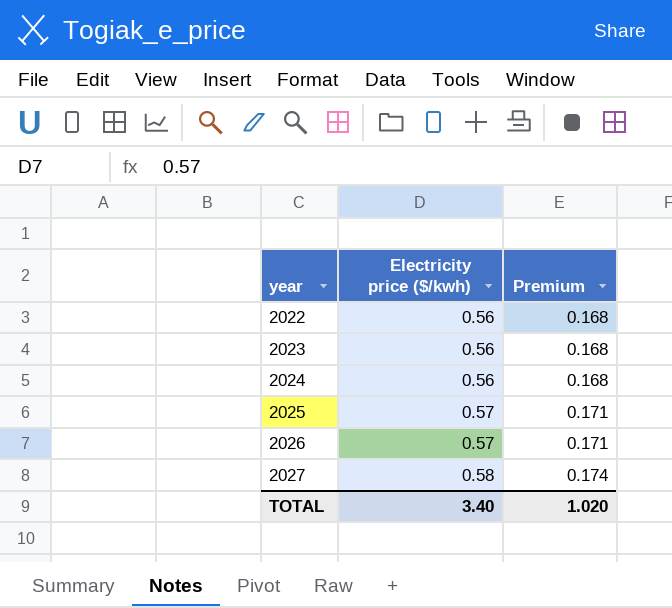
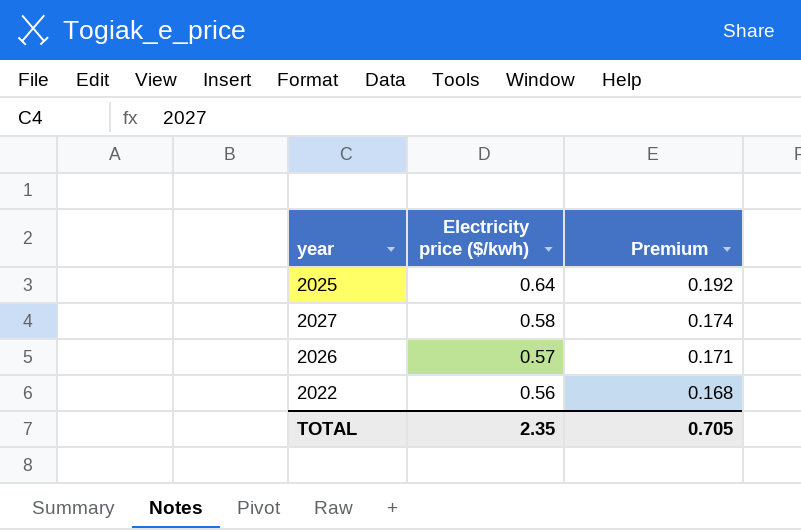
row order: year ascending -> Electricity price ($/kwh) descending
row 2023: 0.56 | 0.168 -> none
row 2024: 0.56 | 0.168 -> none
2025 | Electricity price ($/kwh): 0.57 -> 0.64
2025 | Premium: 0.171 -> 0.192
TOTAL | Electricity price ($/kwh): 3.40 -> 2.35
TOTAL | Premium: 1.020 -> 0.705

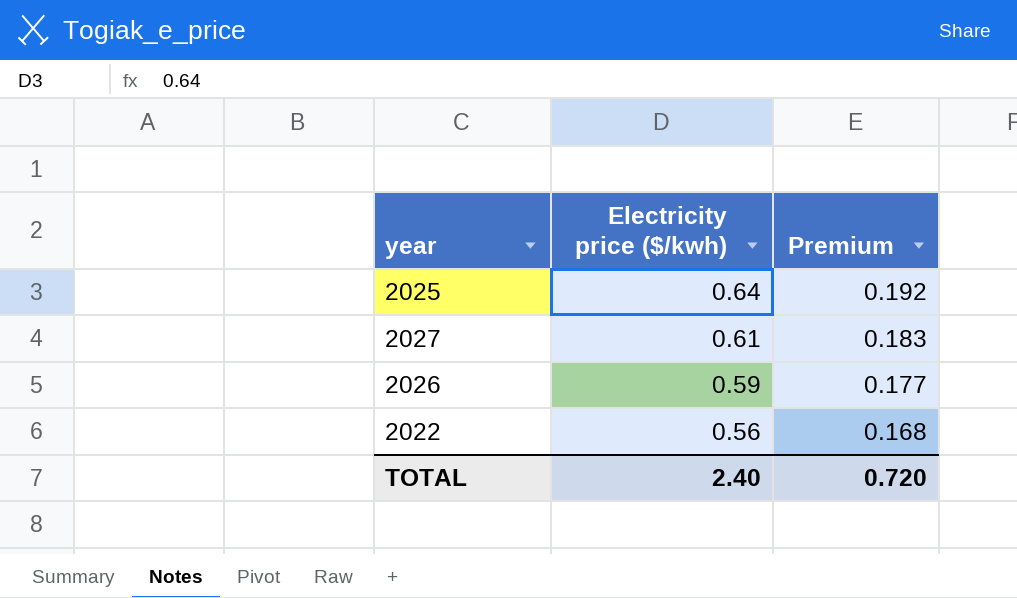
2027 | Electricity price ($/kwh): 0.58 -> 0.61
2027 | Premium: 0.174 -> 0.183
2026 | Electricity price ($/kwh): 0.57 -> 0.59
2026 | Premium: 0.171 -> 0.177
TOTAL | Electricity price ($/kwh): 2.35 -> 2.40
TOTAL | Premium: 0.705 -> 0.720

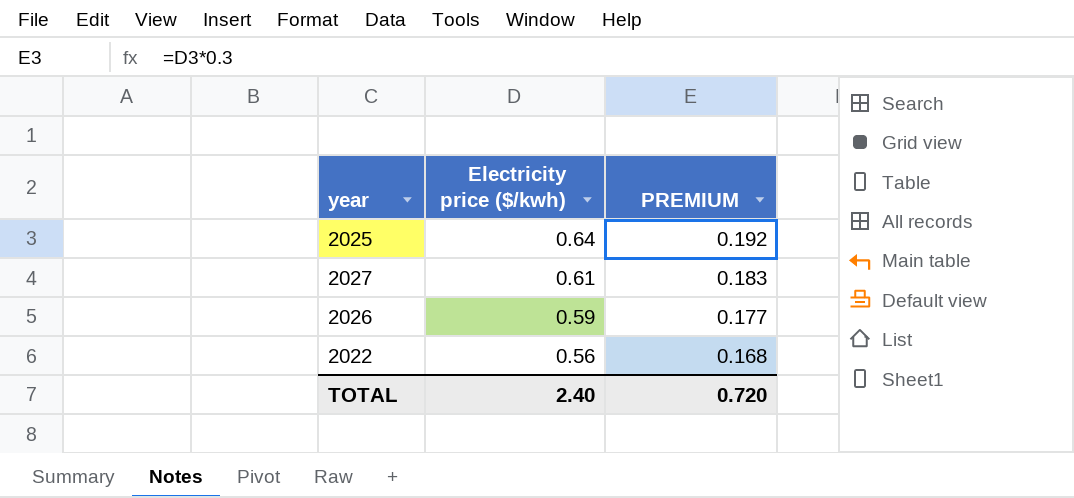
column name: Premium -> PREMIUM

